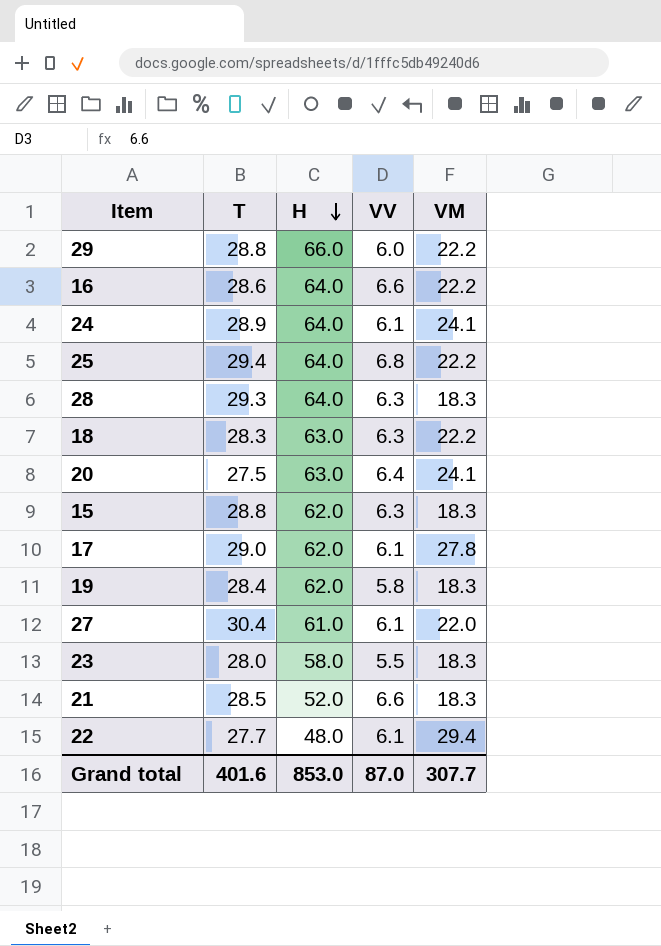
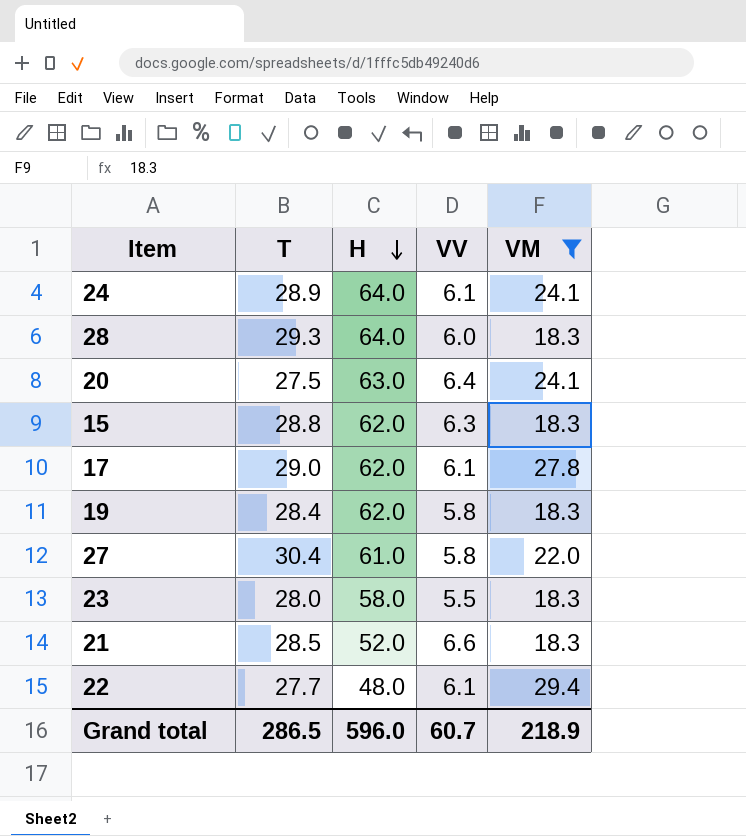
filter: none -> VM != 22.2
28 | VV: 6.3 -> 6.0
27 | VV: 6.1 -> 5.8
Grand total | T: 401.6 -> 286.5
Grand total | H: 853.0 -> 596.0
Grand total | VV: 87.0 -> 60.7
Grand total | VM: 307.7 -> 218.9

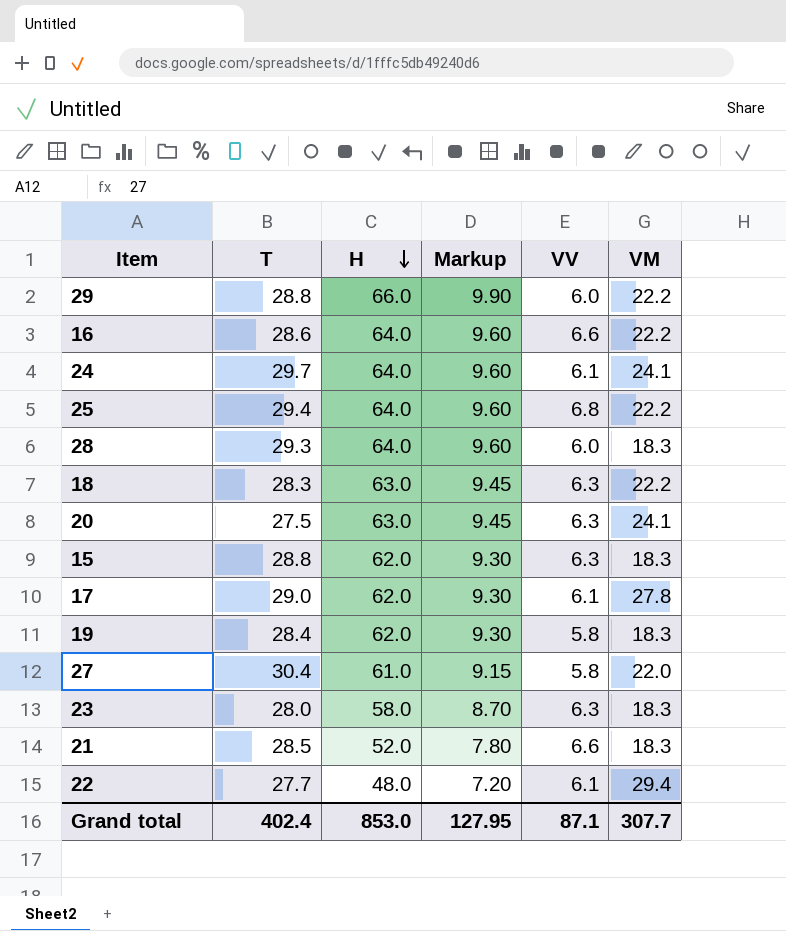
filter: VM != 22.2 -> none
column Markup | formula: none -> [H] * 0.15
24 | T: 28.9 -> 29.7
20 | VV: 6.4 -> 6.3
23 | VV: 5.5 -> 6.3
Grand total | T: 286.5 -> 402.4
Grand total | H: 596.0 -> 853.0
Grand total | VV: 60.7 -> 87.1
Grand total | VM: 218.9 -> 307.7

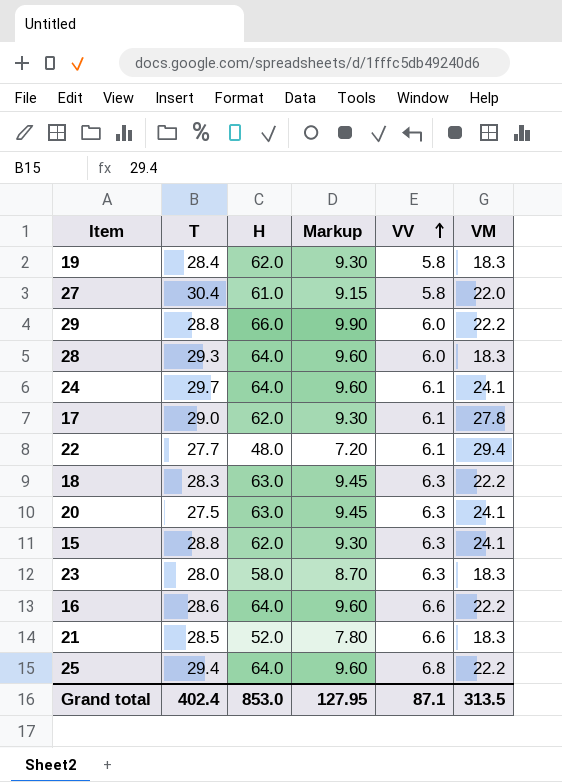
row order: H descending -> VV ascending
15 | VM: 18.3 -> 24.1
Grand total | VM: 307.7 -> 313.5

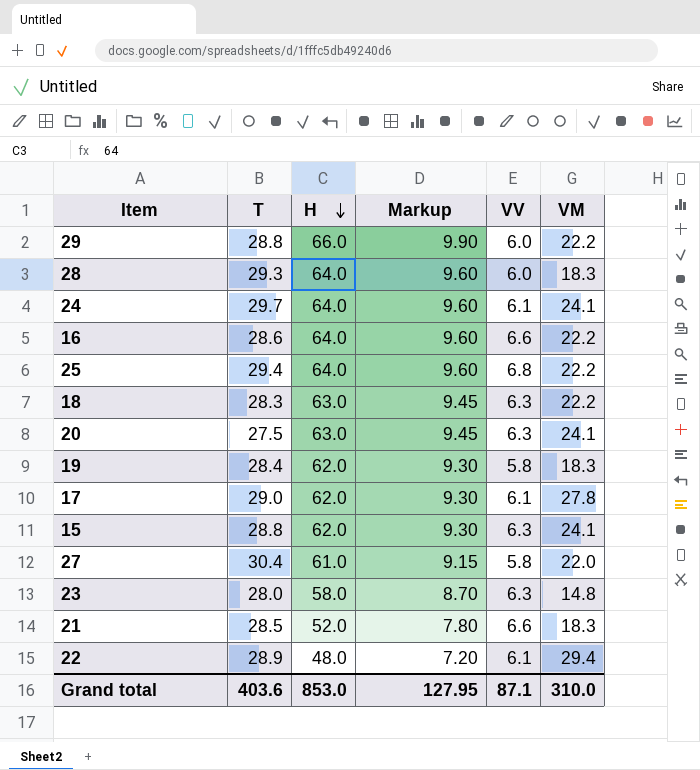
row order: VV ascending -> H descending
23 | VM: 18.3 -> 14.8
22 | T: 27.7 -> 28.9
Grand total | T: 402.4 -> 403.6
Grand total | VM: 313.5 -> 310.0

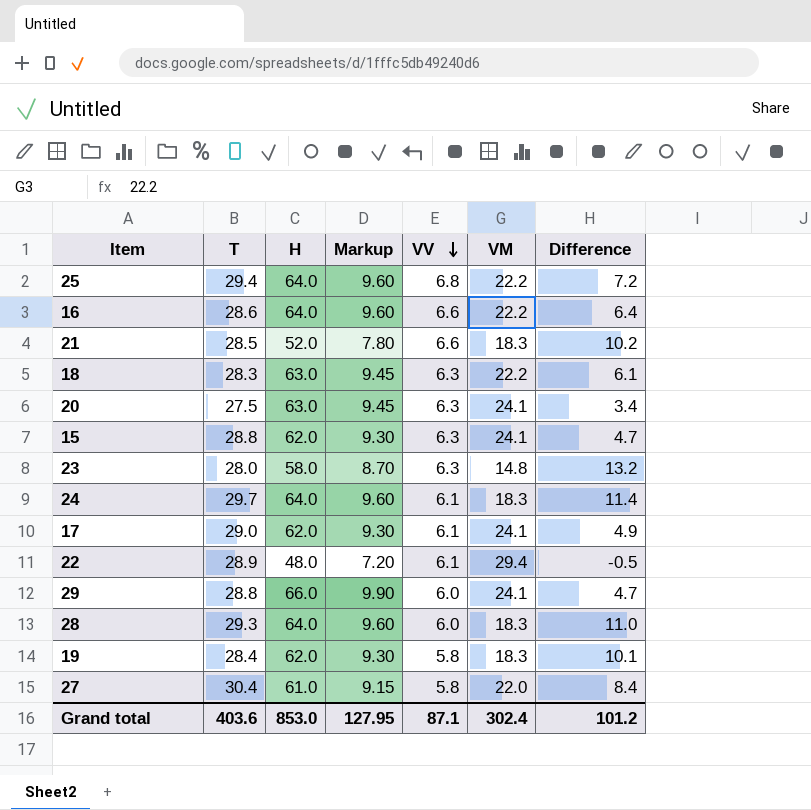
row order: H descending -> VV descending
column Difference | formula: none -> [T] - [VM]
24 | VM: 24.1 -> 18.3
17 | VM: 27.8 -> 24.1
29 | VM: 22.2 -> 24.1
Grand total | VM: 310.0 -> 302.4

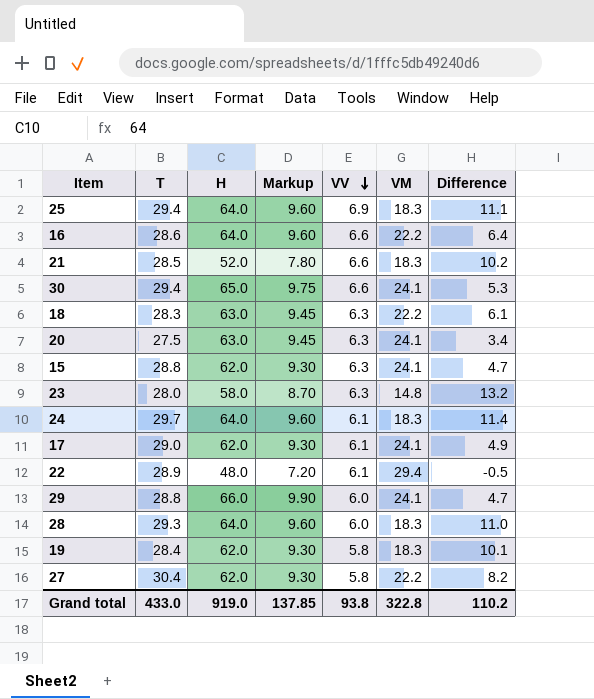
25 | VV: 6.8 -> 6.9
25 | VM: 22.2 -> 18.3
25 | Difference: 7.2 -> 11.1
row 30: none -> 29.4 | 65.0 | 9.75 | 6.6 | 24.1 | 5.3
27 | H: 61.0 -> 62.0
27 | Markup: 9.15 -> 9.30
27 | VM: 22.0 -> 22.2
27 | Difference: 8.4 -> 8.2
Grand total | T: 403.6 -> 433.0
Grand total | H: 853.0 -> 919.0
Grand total | Markup: 127.95 -> 137.85
Grand total | VV: 87.1 -> 93.8
Grand total | VM: 302.4 -> 322.8
Grand total | Difference: 101.2 -> 110.2

